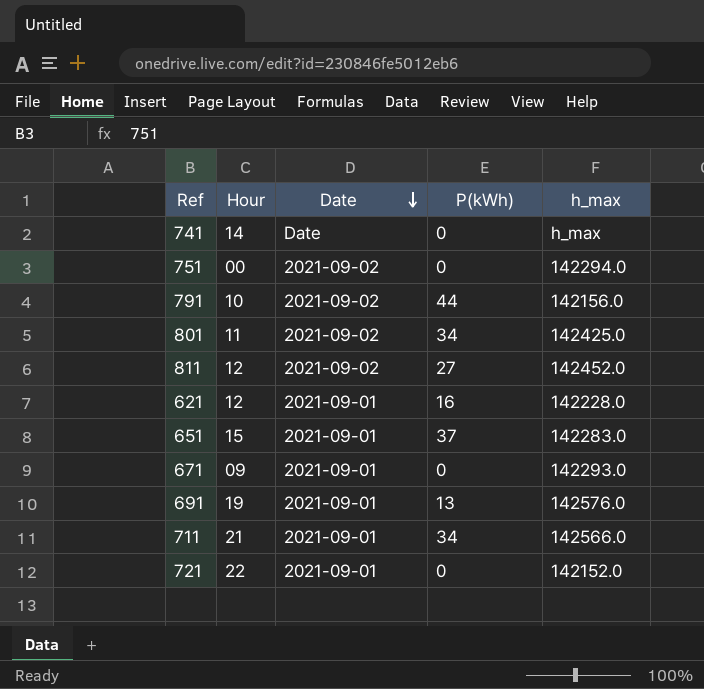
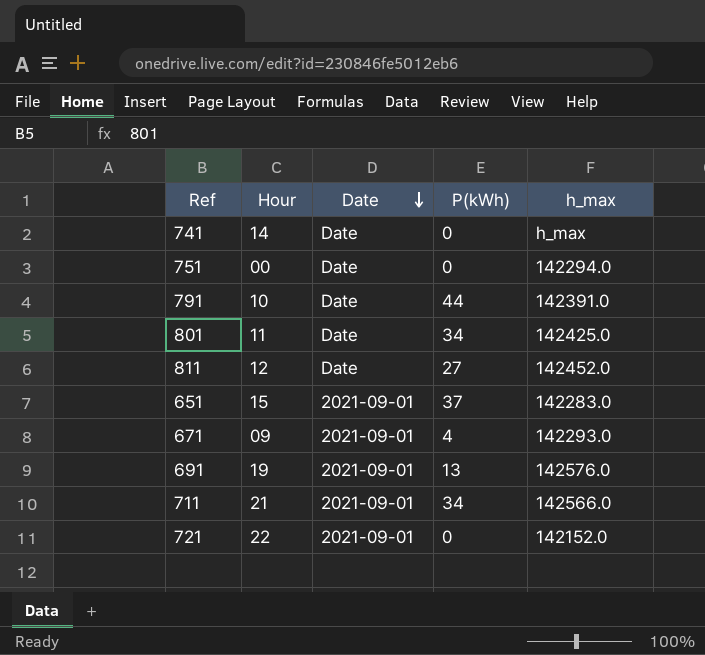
row 621: 12 | 2021-09-01 | 16 | 142228.0 -> none
751 | Date: 2021-09-02 -> Date
791 | Date: 2021-09-02 -> Date
791 | h_max: 142156.0 -> 142391.0
801 | Date: 2021-09-02 -> Date
811 | Date: 2021-09-02 -> Date
671 | P(kWh): 0 -> 4

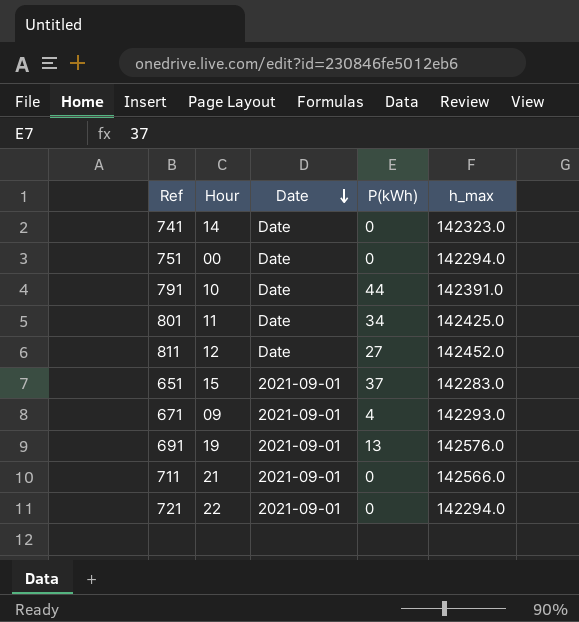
741 | h_max: h_max -> 142323.0
711 | P(kWh): 34 -> 0
721 | h_max: 142152.0 -> 142294.0

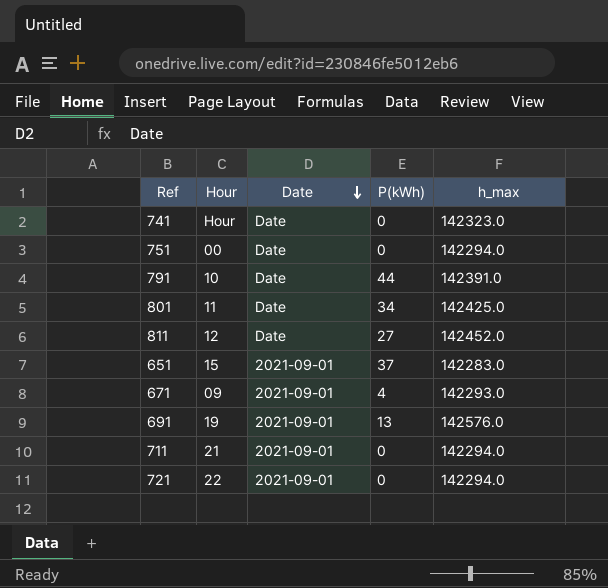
741 | Hour: 14 -> Hour
711 | h_max: 142566.0 -> 142294.0

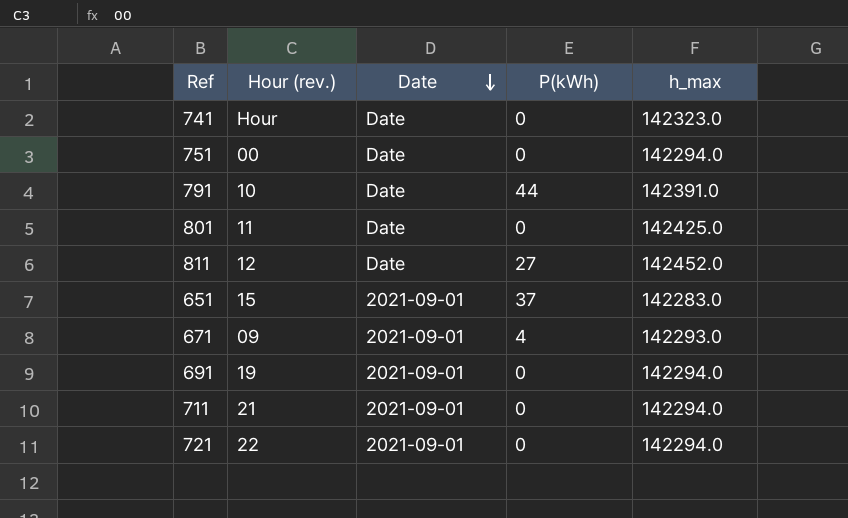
column name: Hour -> Hour (rev.)
801 | P(kWh): 34 -> 0
691 | P(kWh): 13 -> 0
691 | h_max: 142576.0 -> 142294.0

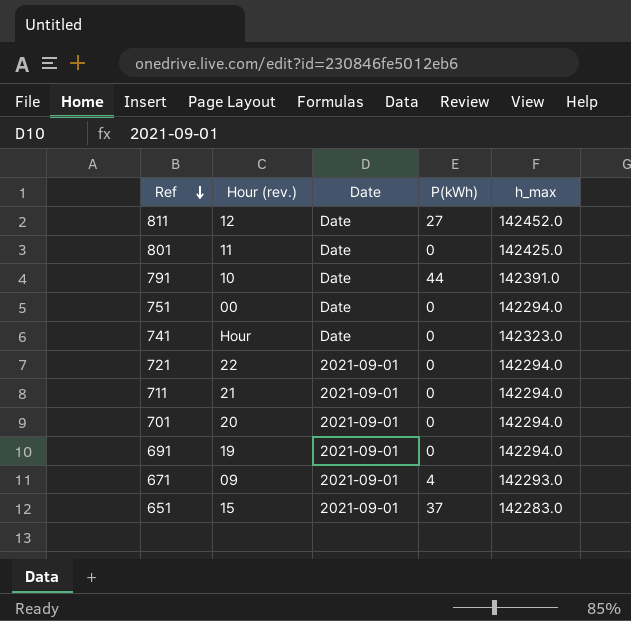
row order: Date descending -> Ref descending
row 701: none -> 20 | 2021-09-01 | 0 | 142294.0

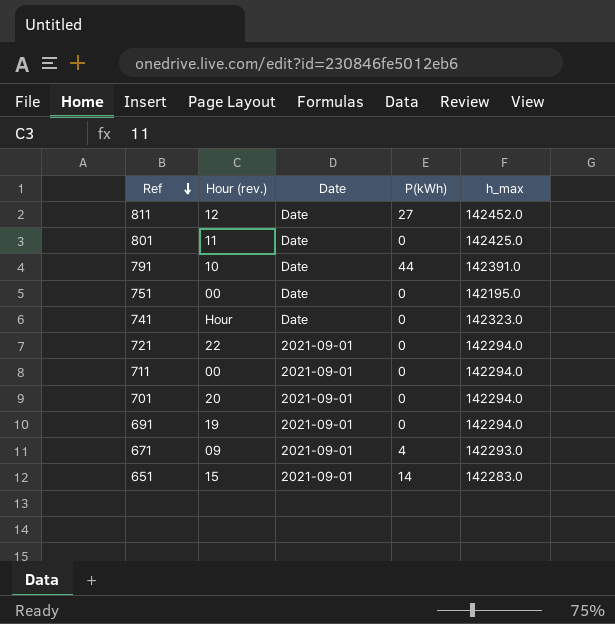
751 | h_max: 142294.0 -> 142195.0
711 | Hour (rev.): 21 -> 00
651 | P(kWh): 37 -> 14

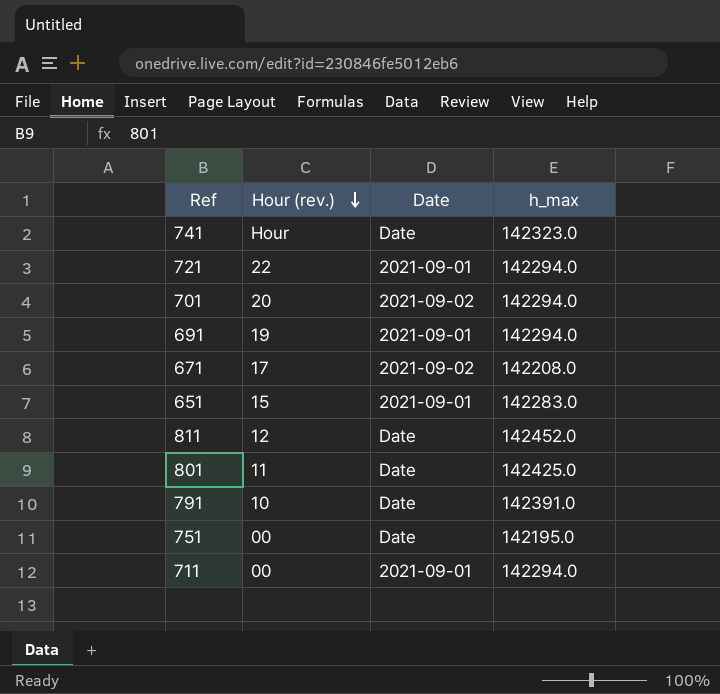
row order: Ref descending -> Hour (rev.) descending
column P(kWh) | position: 4 -> none
701 | Date: 2021-09-01 -> 2021-09-02
671 | Hour (rev.): 09 -> 17
671 | Date: 2021-09-01 -> 2021-09-02
671 | h_max: 142293.0 -> 142208.0

